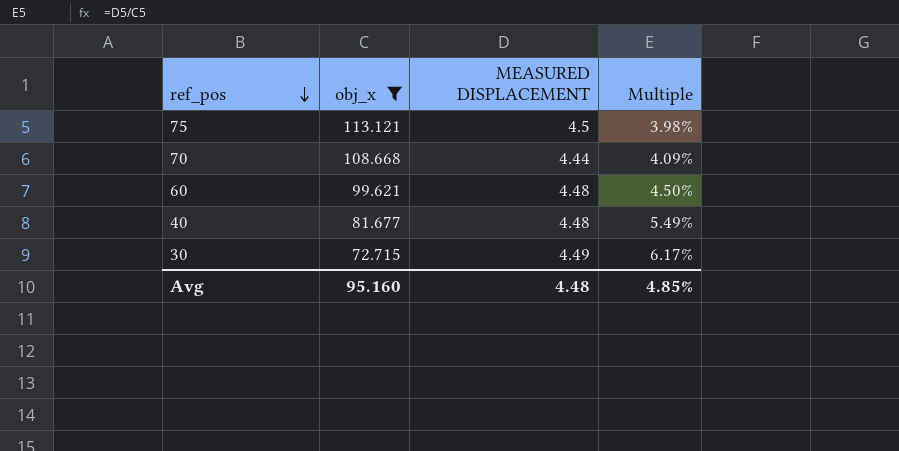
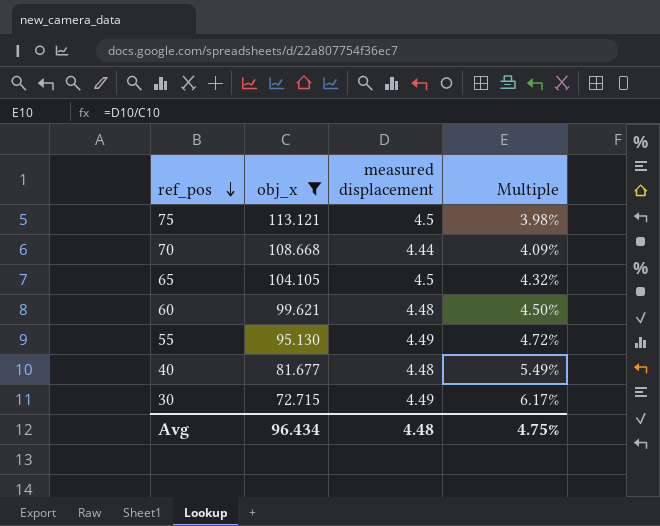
column name: MEASURED DISPLACEMENT -> measured displacement
row 65: none -> 104.105 | 4.5 | 4.32%
row 55: none -> 95.130 | 4.49 | 4.72%
Avg | obj_x: 95.160 -> 96.434
Avg | Multiple: 4.85% -> 4.75%

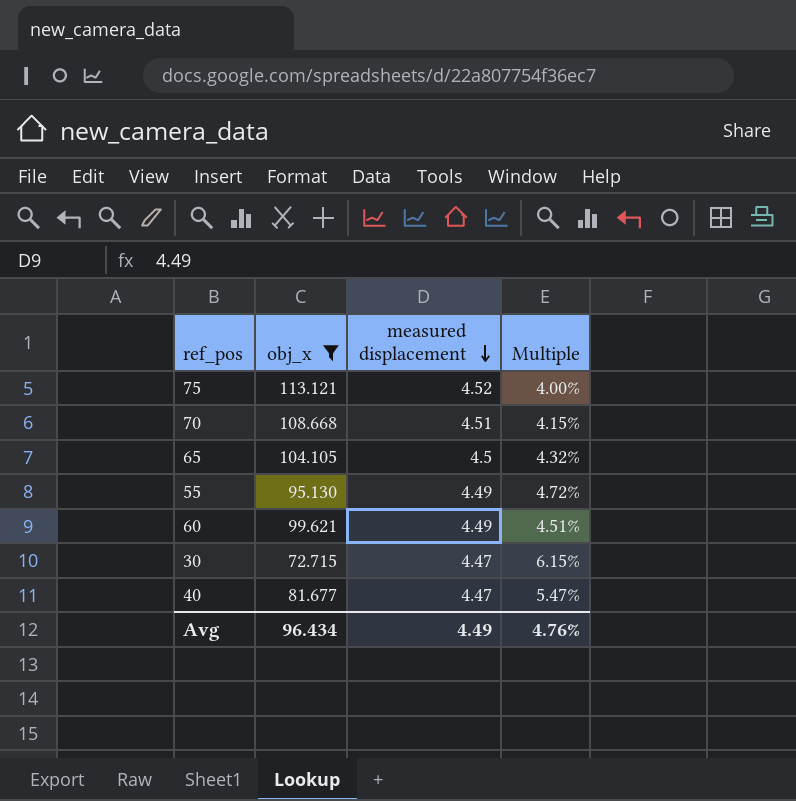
row order: ref_pos descending -> measured displacement descending
75 | measured displacement: 4.5 -> 4.52
75 | Multiple: 3.98% -> 4.00%
70 | measured displacement: 4.44 -> 4.51
70 | Multiple: 4.09% -> 4.15%
60 | measured displacement: 4.48 -> 4.49
60 | Multiple: 4.50% -> 4.51%
30 | measured displacement: 4.49 -> 4.47
30 | Multiple: 6.17% -> 6.15%
40 | measured displacement: 4.48 -> 4.47
40 | Multiple: 5.49% -> 5.47%
Avg | measured displacement: 4.48 -> 4.49
Avg | Multiple: 4.75% -> 4.76%

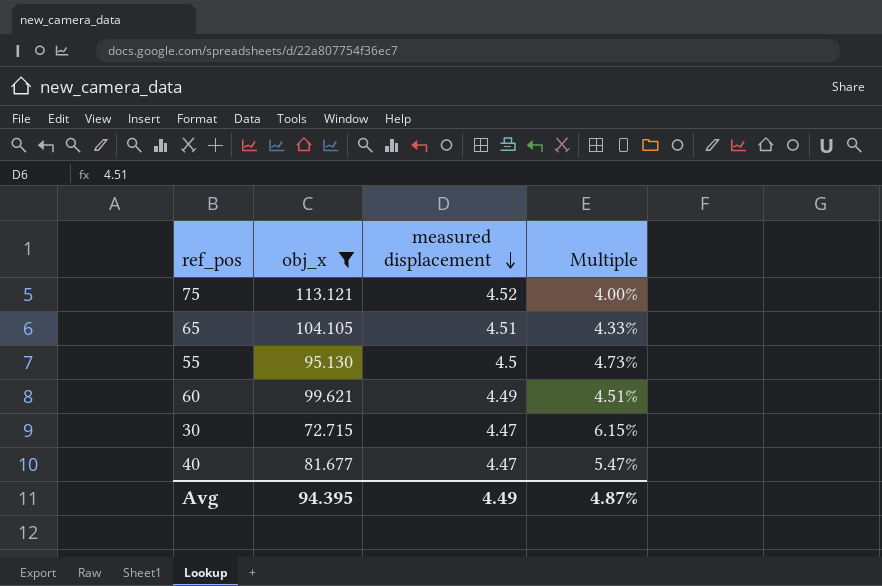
row 70: 108.668 | 4.51 | 4.15% -> none
65 | measured displacement: 4.5 -> 4.51
65 | Multiple: 4.32% -> 4.33%
55 | measured displacement: 4.49 -> 4.5
55 | Multiple: 4.72% -> 4.73%
Avg | obj_x: 96.434 -> 94.395
Avg | Multiple: 4.76% -> 4.87%

